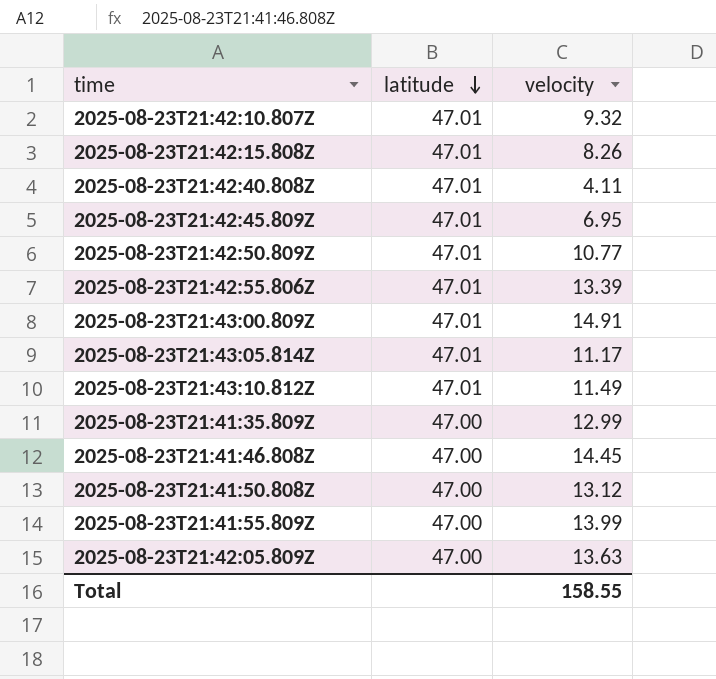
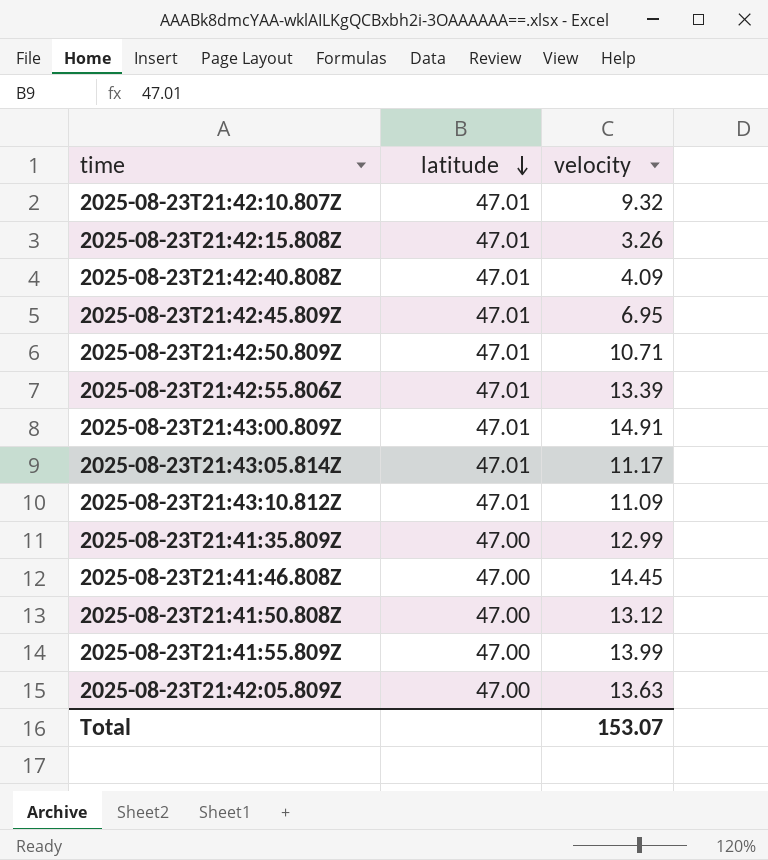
2025-08-23T21:42:15.808Z | velocity: 8.26 -> 3.26
2025-08-23T21:42:40.808Z | velocity: 4.11 -> 4.09
2025-08-23T21:42:50.809Z | velocity: 10.77 -> 10.71
2025-08-23T21:43:10.812Z | velocity: 11.49 -> 11.09
Total | velocity: 158.55 -> 153.07

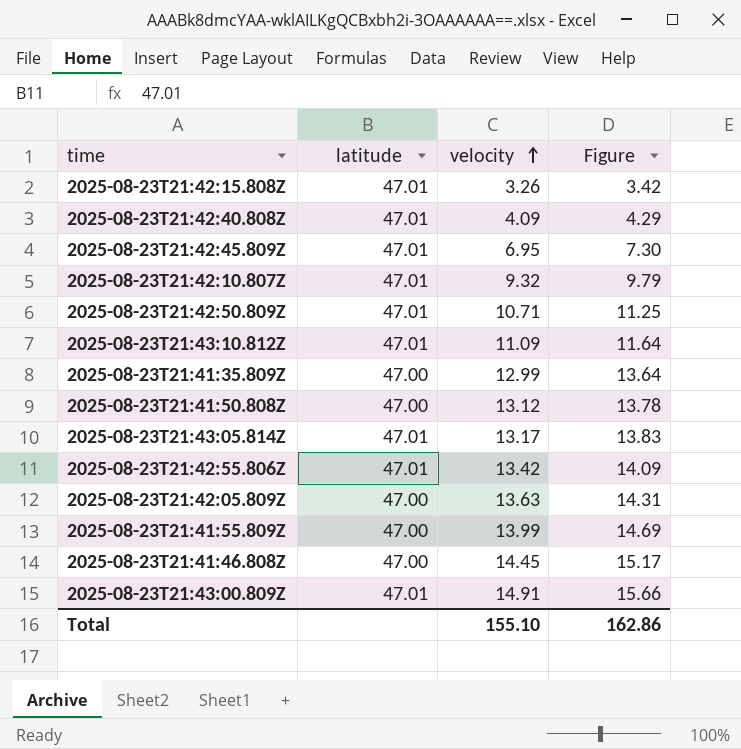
row order: latitude descending -> velocity ascending
column Figure | formula: none -> [velocity] * 1.05
2025-08-23T21:43:05.814Z | velocity: 11.17 -> 13.17
2025-08-23T21:42:55.806Z | velocity: 13.39 -> 13.42
Total | velocity: 153.07 -> 155.10

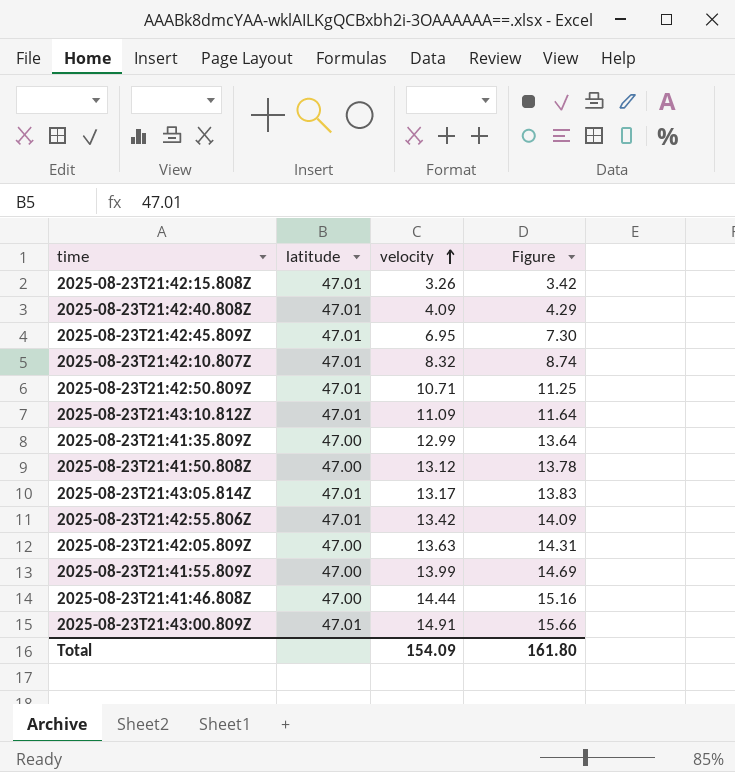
2025-08-23T21:42:10.807Z | velocity: 9.32 -> 8.32
2025-08-23T21:42:10.807Z | Figure: 9.79 -> 8.74
2025-08-23T21:41:46.808Z | velocity: 14.45 -> 14.44
2025-08-23T21:41:46.808Z | Figure: 15.17 -> 15.16
Total | velocity: 155.10 -> 154.09
Total | Figure: 162.86 -> 161.80

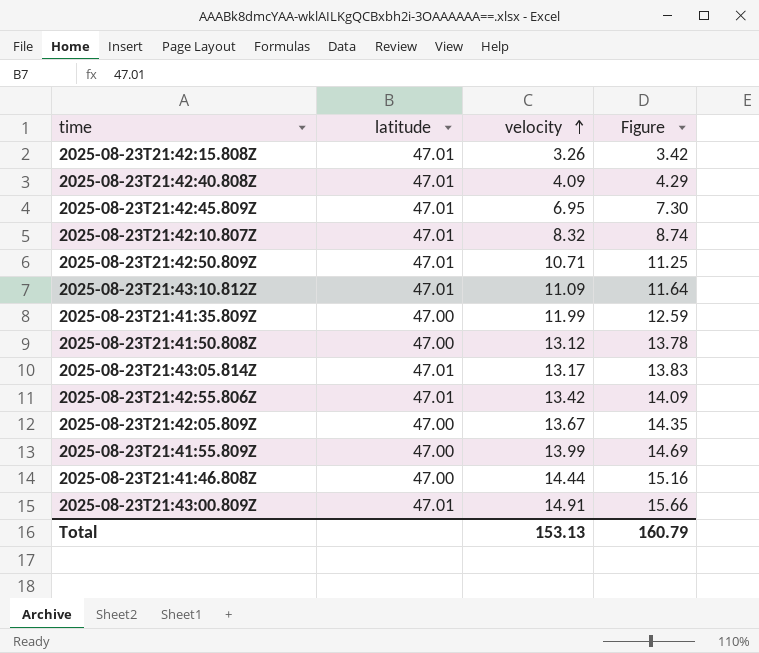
2025-08-23T21:41:35.809Z | velocity: 12.99 -> 11.99
2025-08-23T21:41:35.809Z | Figure: 13.64 -> 12.59
2025-08-23T21:42:05.809Z | velocity: 13.63 -> 13.67
2025-08-23T21:42:05.809Z | Figure: 14.31 -> 14.35
Total | velocity: 154.09 -> 153.13
Total | Figure: 161.80 -> 160.79

